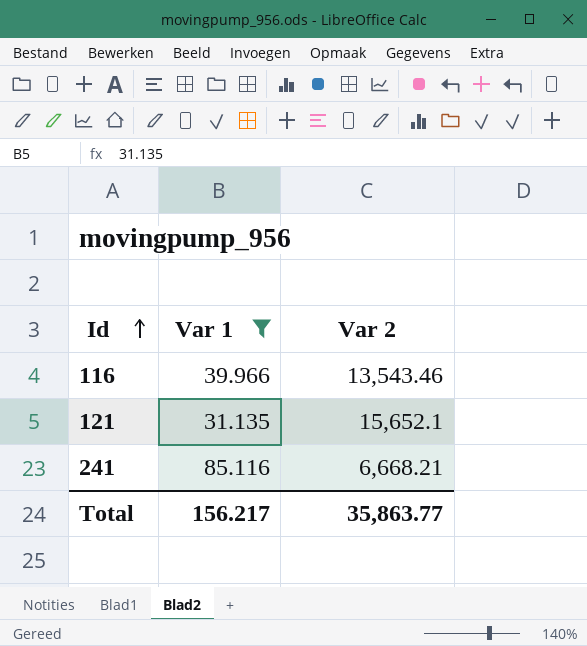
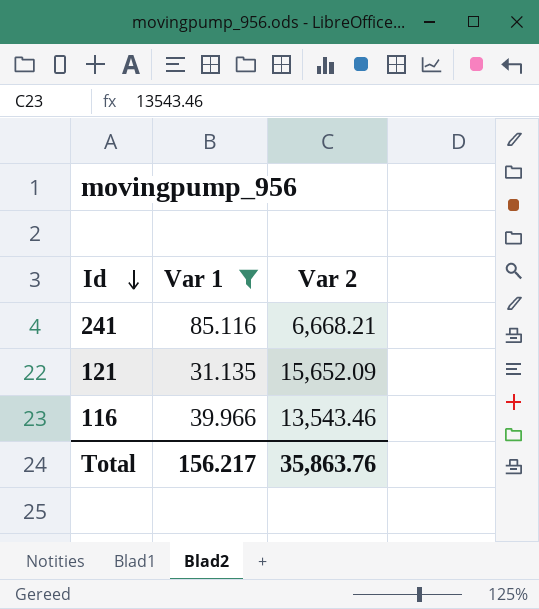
row order: Id ascending -> Id descending
121 | Var 2: 15,652.1 -> 15,652.09
Total | Var 2: 35,863.77 -> 35,863.76

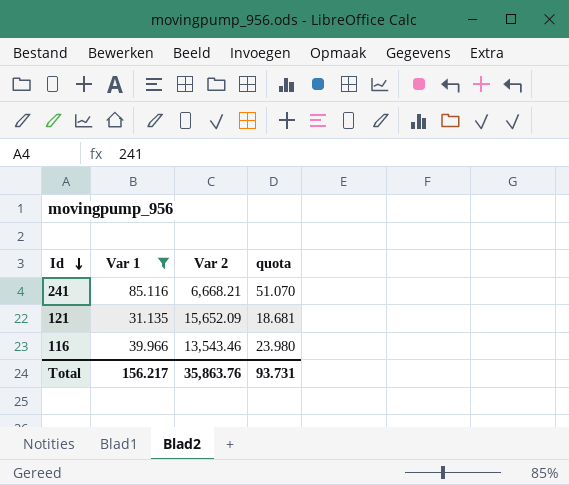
column quota | formula: none -> [Var 1] * 0.6

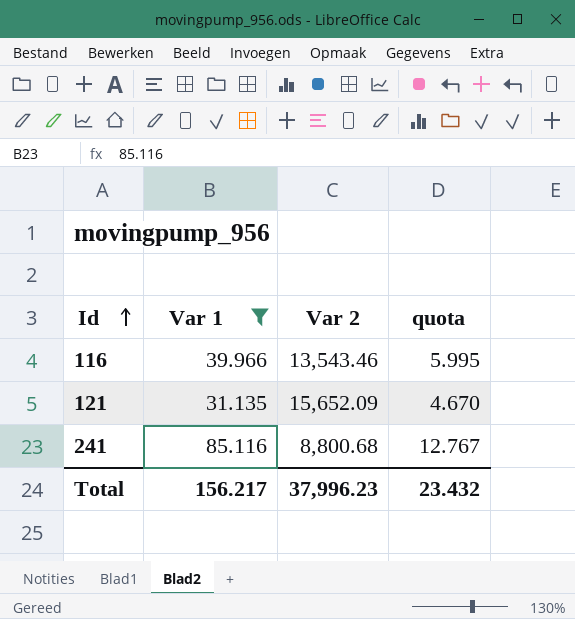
row order: Id descending -> Id ascending
column quota | formula: [Var 1] * 0.6 -> [Var 1] * 0.15
241 | Var 2: 6,668.21 -> 8,800.68
Total | Var 2: 35,863.76 -> 37,996.23
Total | quota: 93.731 -> 23.432

